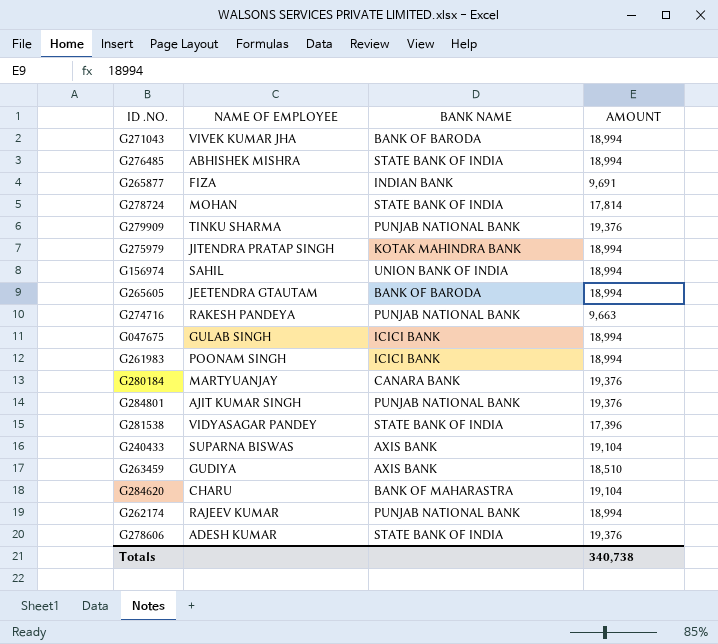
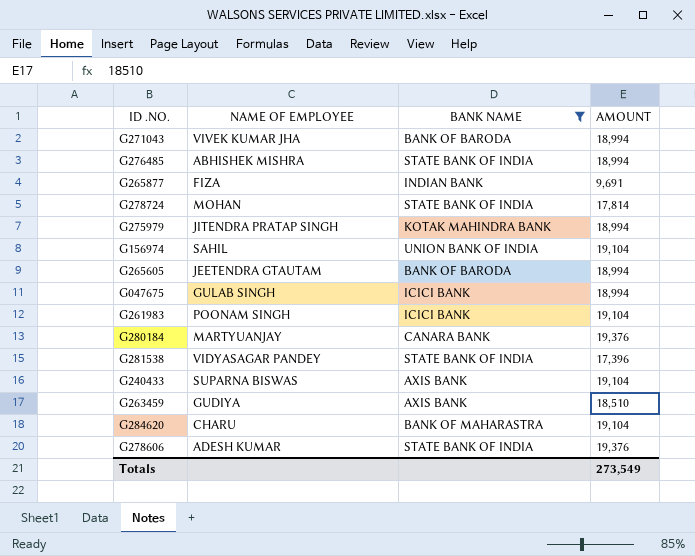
filter: none -> BANK NAME != PUNJAB NATIONAL BANK
G156974 | AMOUNT: 18,994 -> 19,104
G261983 | AMOUNT: 18,994 -> 19,104
Totals | AMOUNT: 340,738 -> 273,549

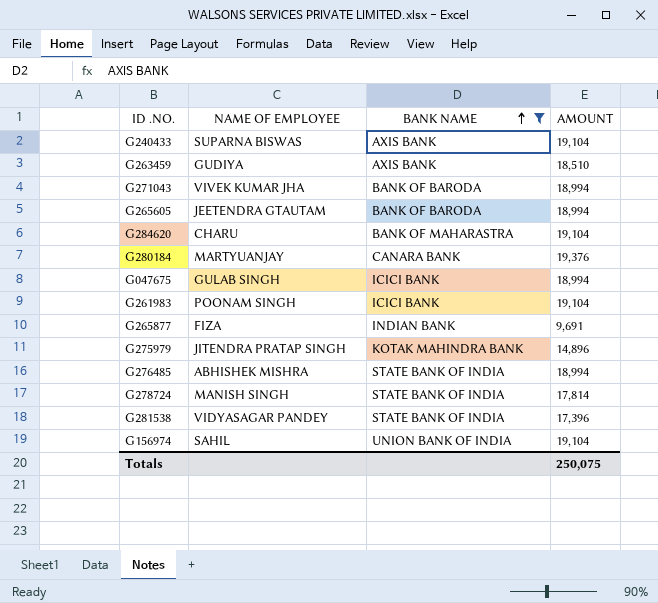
row order: none -> BANK NAME ascending
row G278606: ADESH KUMAR | STATE BANK OF INDIA | 19,376 -> none
G275979 | AMOUNT: 18,994 -> 14,896
G278724 | NAME OF EMPLOYEE: MOHAN -> MANISH SINGH
Totals | AMOUNT: 273,549 -> 250,075

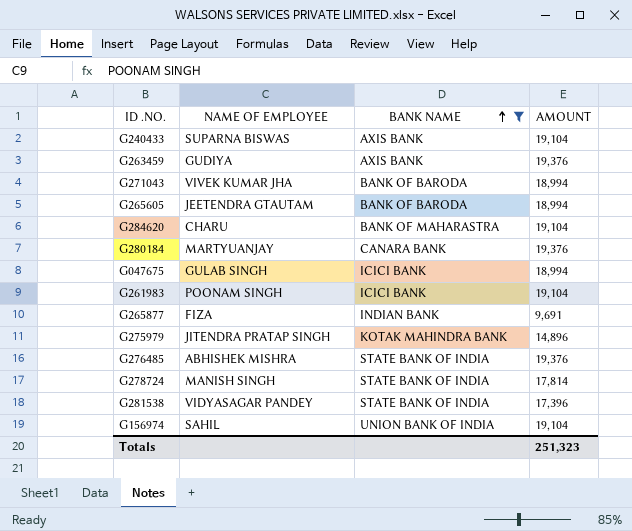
G263459 | AMOUNT: 18,510 -> 19,376
G276485 | AMOUNT: 18,994 -> 19,376
Totals | AMOUNT: 250,075 -> 251,323

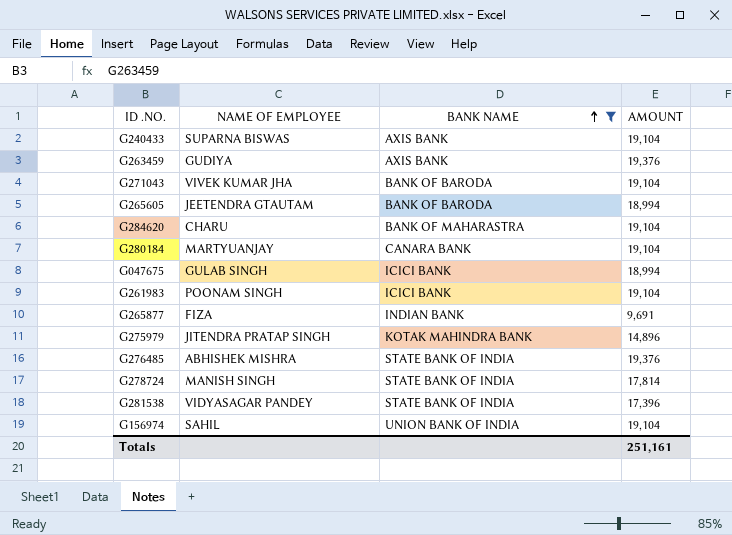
G271043 | AMOUNT: 18,994 -> 19,104
G280184 | AMOUNT: 19,376 -> 19,104
Totals | AMOUNT: 251,323 -> 251,161

